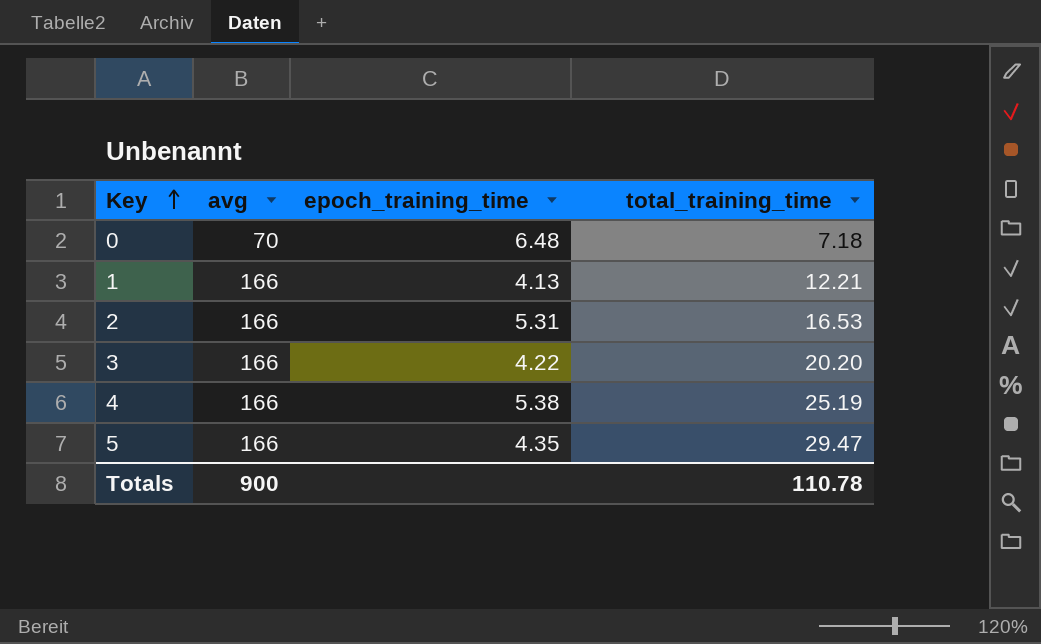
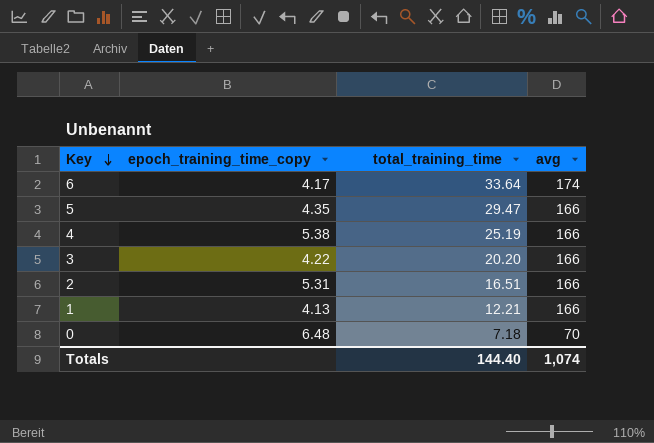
row order: Key ascending -> Key descending
column name: epoch_training_time -> epoch_training_time_copy
column avg | position: 2 -> 4
row 6: none -> 4.17 | 33.64 | 174
2 | total_training_time: 16.53 -> 16.51
Totals | total_training_time: 110.78 -> 144.40
Totals | avg: 900 -> 1,074

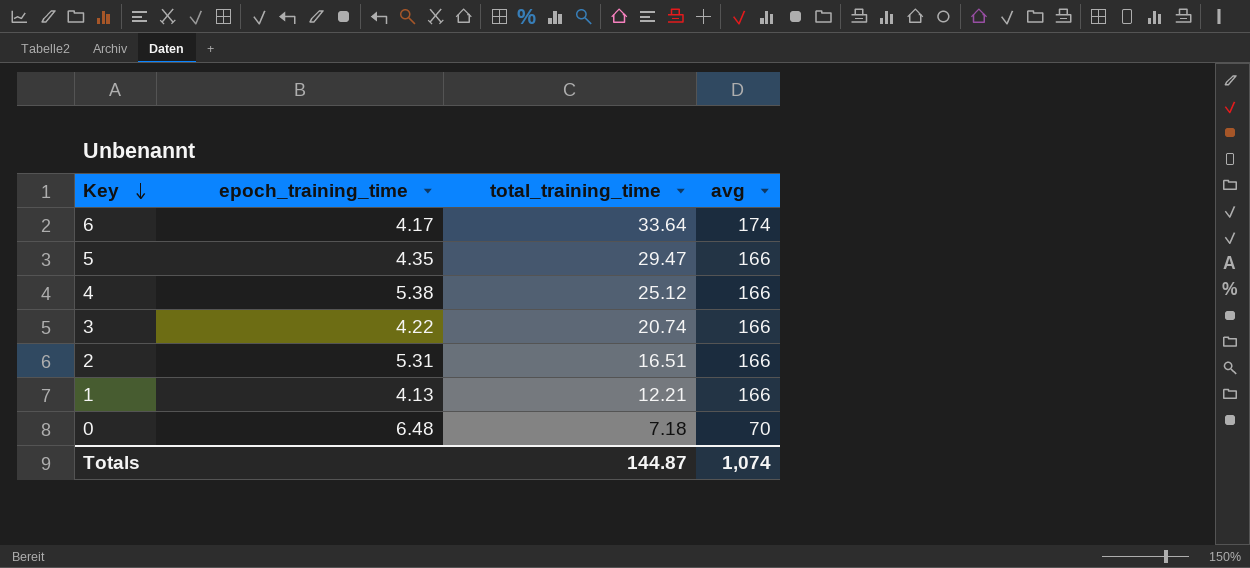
column name: epoch_training_time_copy -> epoch_training_time
4 | total_training_time: 25.19 -> 25.12
3 | total_training_time: 20.20 -> 20.74
Totals | total_training_time: 144.40 -> 144.87

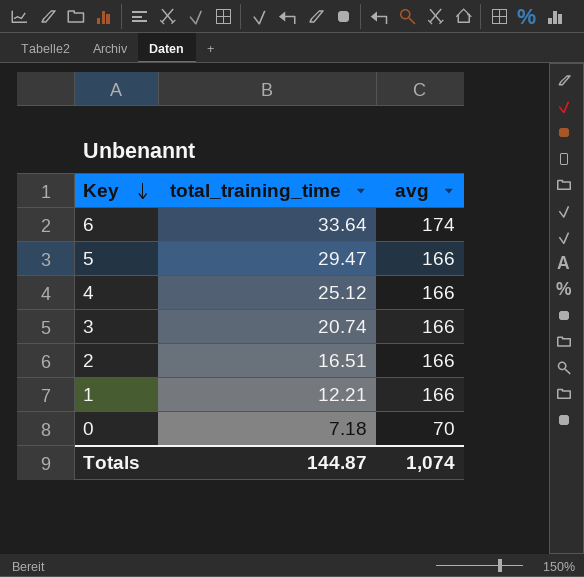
column epoch_training_time | position: 2 -> none

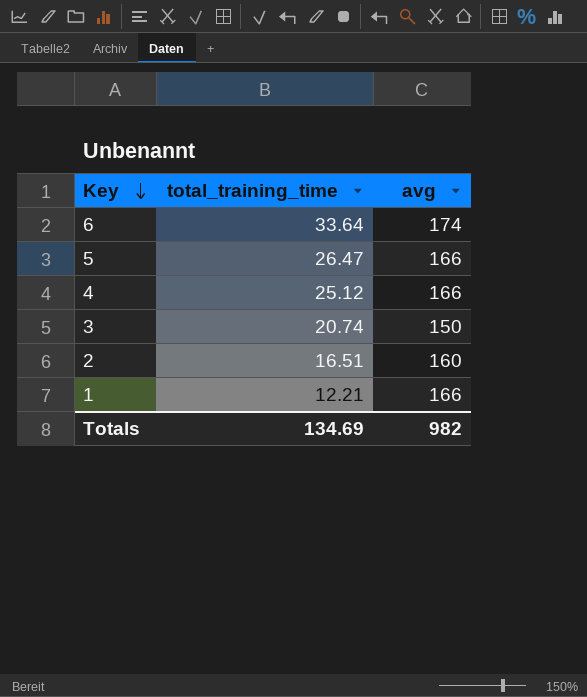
row 0: 7.18 | 70 -> none
5 | total_training_time: 29.47 -> 26.47
3 | avg: 166 -> 150
2 | avg: 166 -> 160
Totals | total_training_time: 144.87 -> 134.69
Totals | avg: 1,074 -> 982

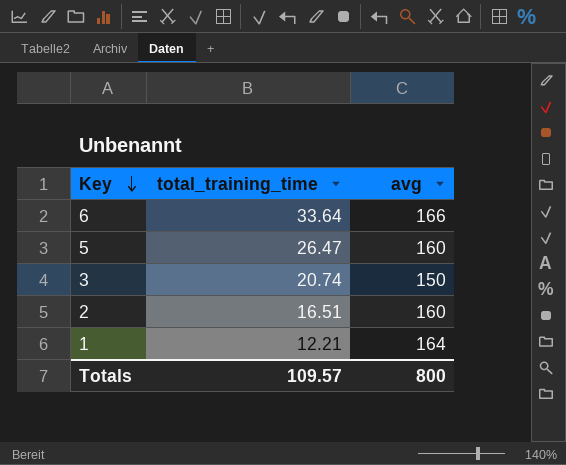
row 4: 25.12 | 166 -> none
6 | avg: 174 -> 166
5 | avg: 166 -> 160
1 | avg: 166 -> 164
Totals | total_training_time: 134.69 -> 109.57
Totals | avg: 982 -> 800

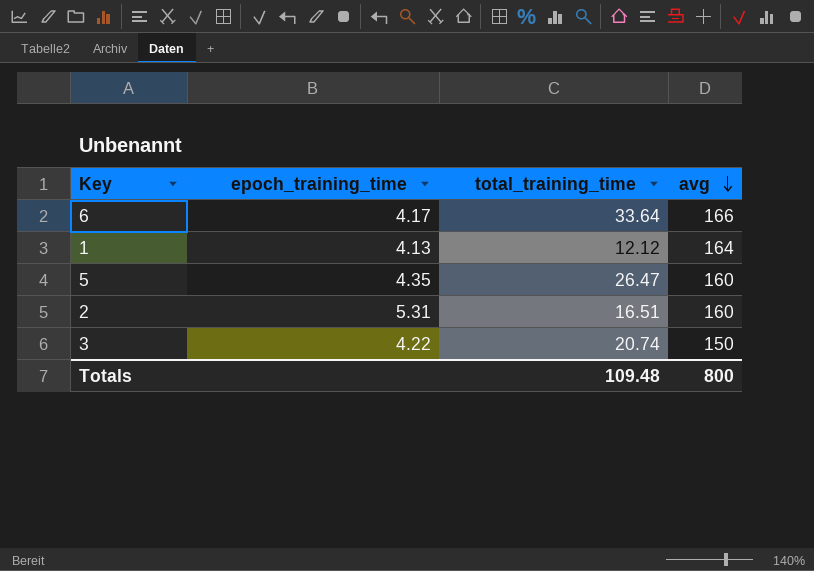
row order: Key descending -> avg descending
column epoch_training_time | position: none -> 2
1 | total_training_time: 12.21 -> 12.12
Totals | total_training_time: 109.57 -> 109.48

